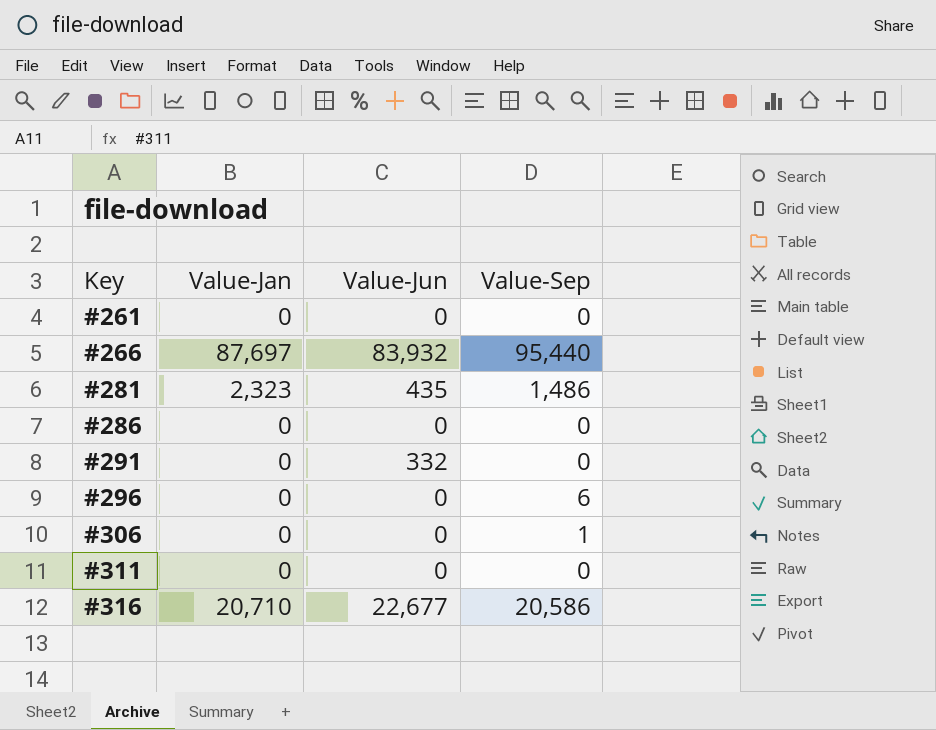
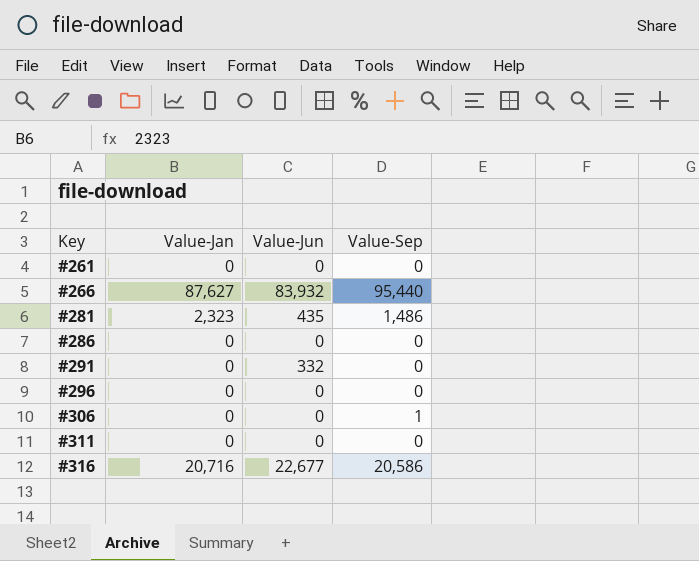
#266 | Value-Jan: 87,697 -> 87,627
#296 | Value-Sep: 6 -> 0
#316 | Value-Jan: 20,710 -> 20,716

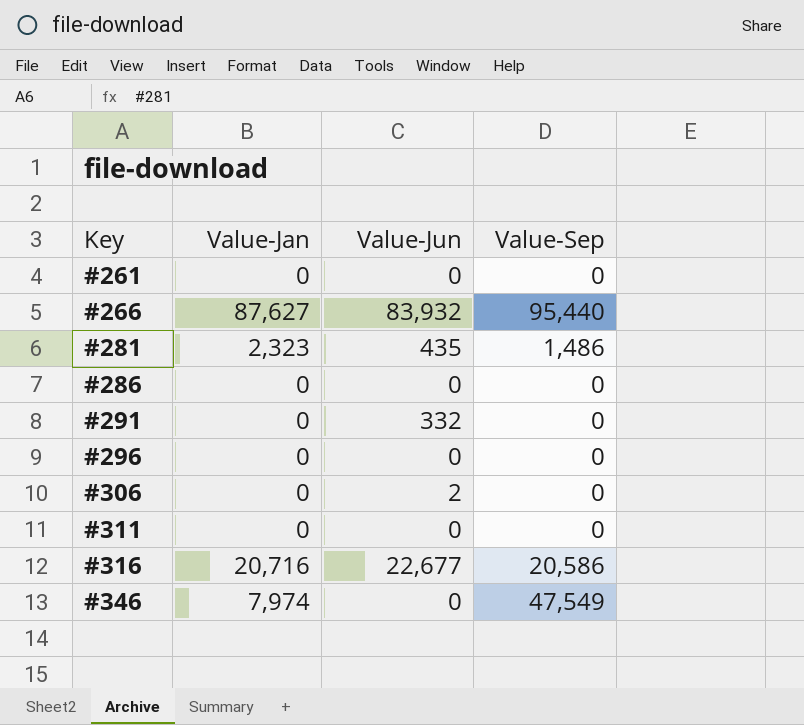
#306 | Value-Jun: 0 -> 2
#306 | Value-Sep: 1 -> 0
row #346: none -> 7,974 | 0 | 47,549

